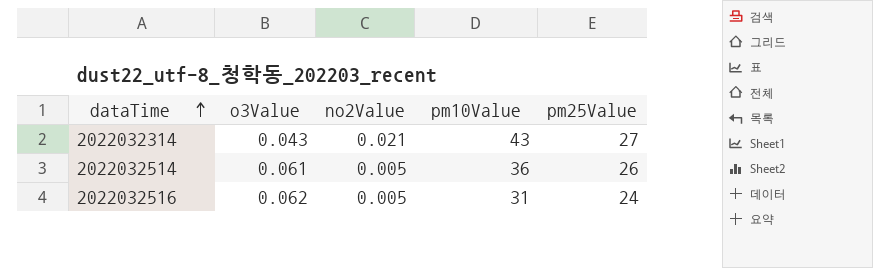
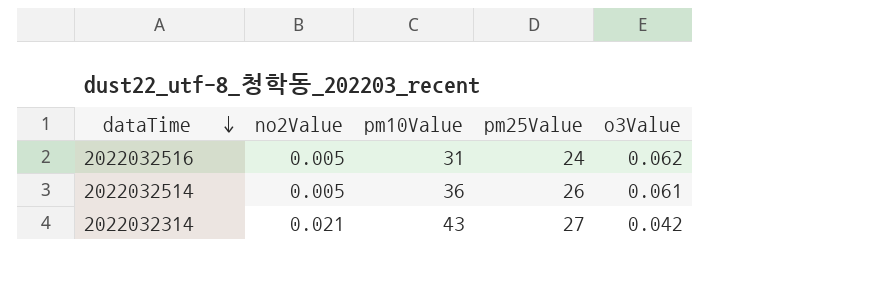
row order: dataTime ascending -> dataTime descending
column o3Value | position: 2 -> 5
2022032314 | o3Value: 0.043 -> 0.042

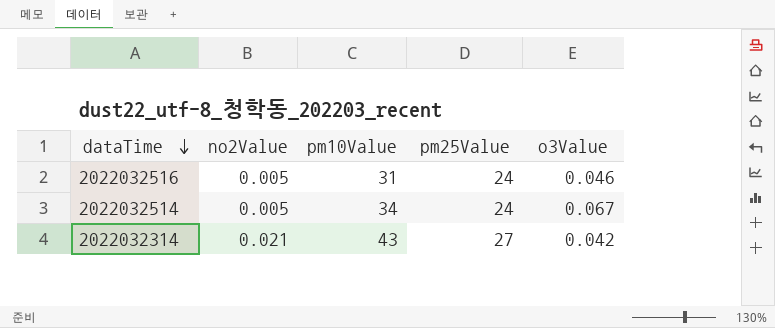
2022032516 | o3Value: 0.062 -> 0.046
2022032514 | pm10Value: 36 -> 34
2022032514 | pm25Value: 26 -> 24
2022032514 | o3Value: 0.061 -> 0.067

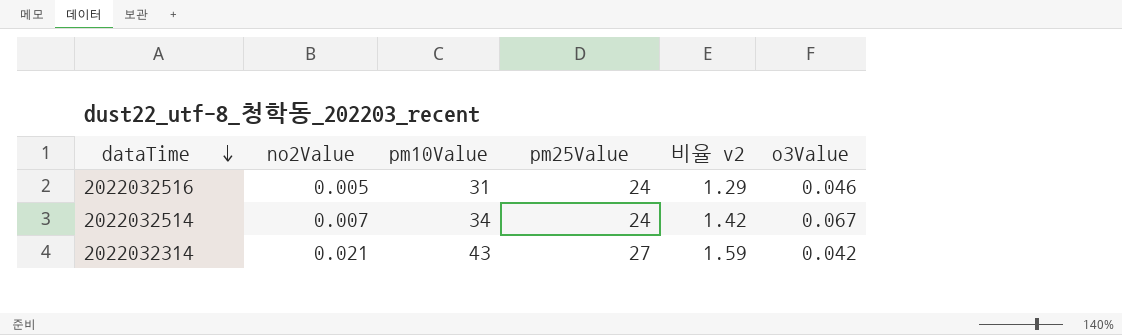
column 비율 v2 | formula: none -> [pm10Value] / [pm25Value]
2022032514 | no2Value: 0.005 -> 0.007

